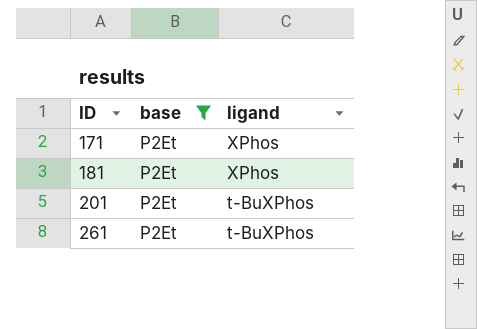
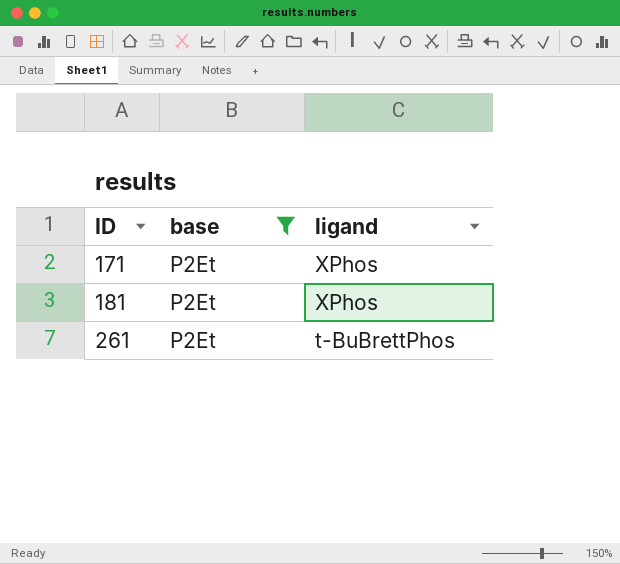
row 201: P2Et | t-BuXPhos -> none
261 | ligand: t-BuXPhos -> t-BuBrettPhos

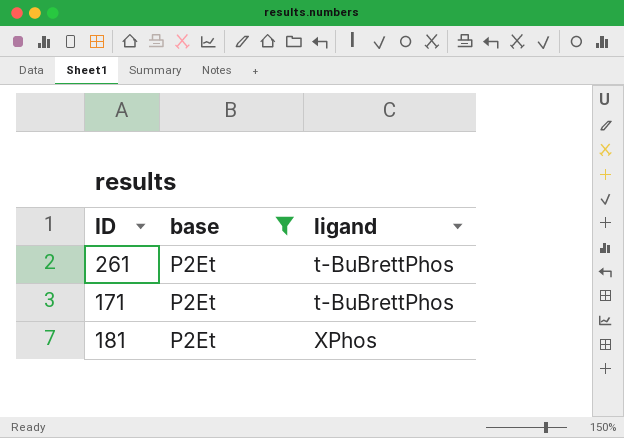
row order: ID ascending -> ligand ascending
171 | ligand: XPhos -> t-BuBrettPhos

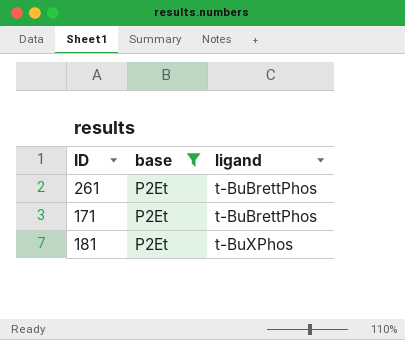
181 | ligand: XPhos -> t-BuXPhos

